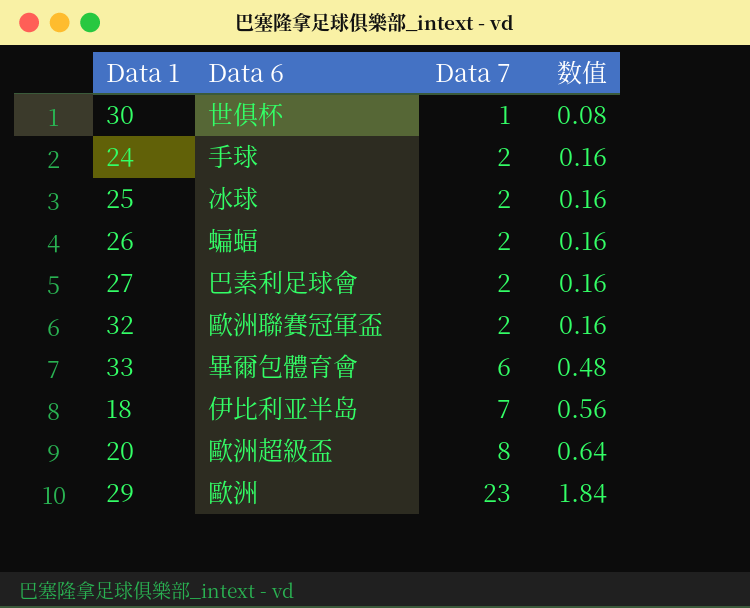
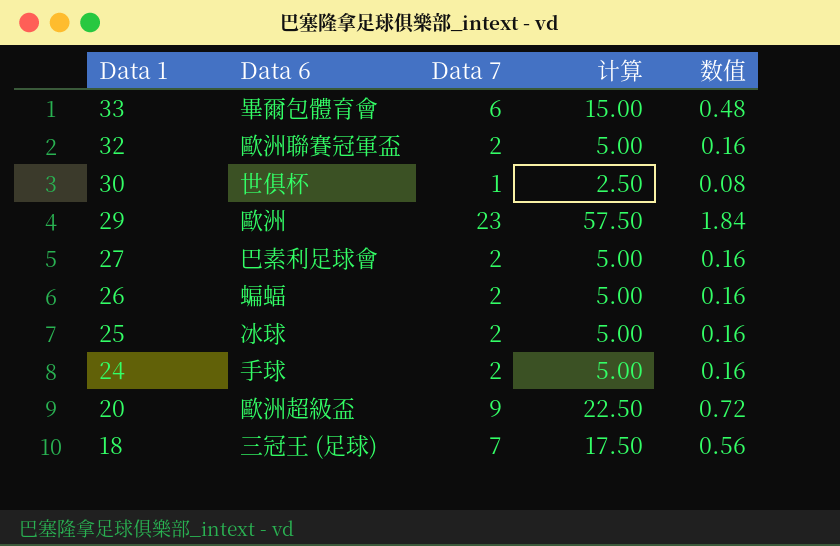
row order: Data 7 ascending -> Data 1 descending
column 计算 | formula: none -> [Data 7] * 2.5
20 | Data 7: 8 -> 9
20 | 数值: 0.64 -> 0.72
18 | Data 6: 伊比利亚半岛 -> 三冠王 (足球)

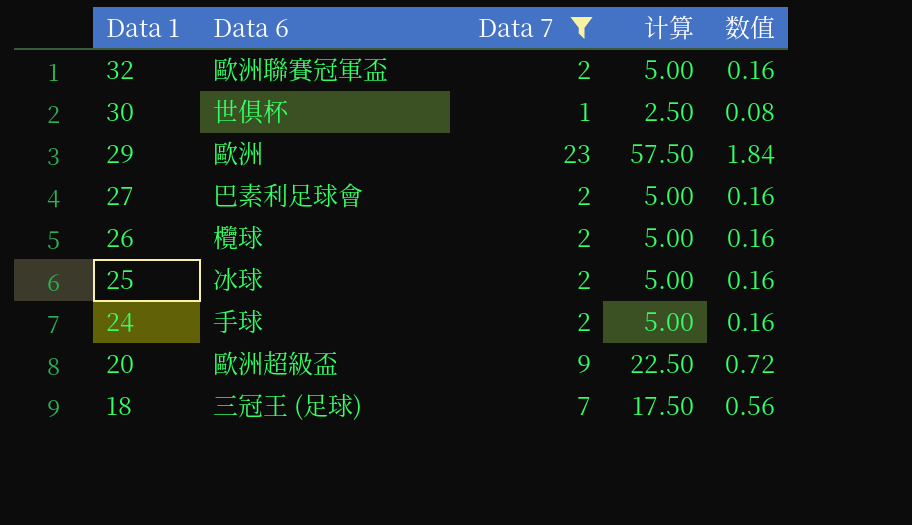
filter: none -> Data 7 != 6
26 | Data 6: 蝙蝠 -> 欖球

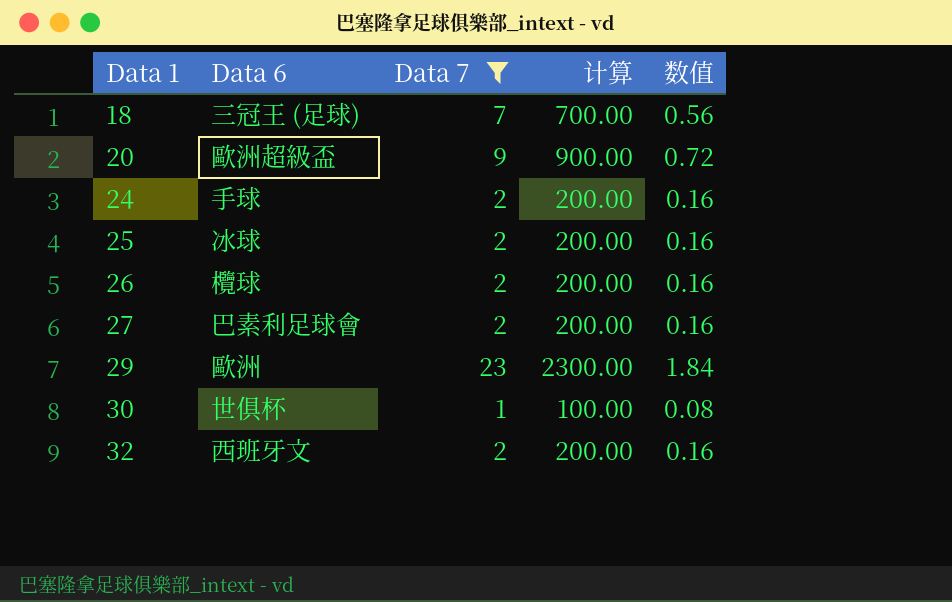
row order: Data 1 descending -> Data 1 ascending
column 计算 | formula: [Data 7] * 2.5 -> [Data 7] * 100
32 | Data 6: 歐洲聯賽冠軍盃 -> 西班牙文

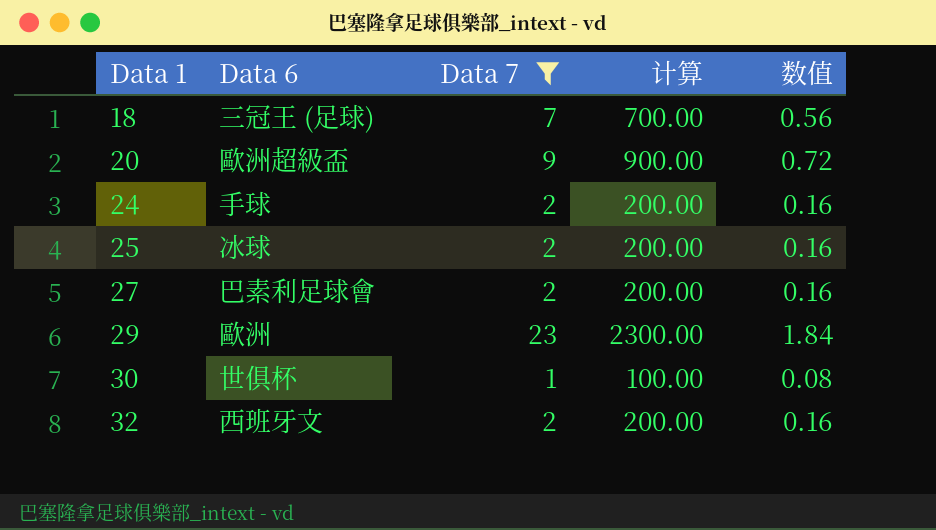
row 26: 欖球 | 2 | 200.00 | 0.16 -> none

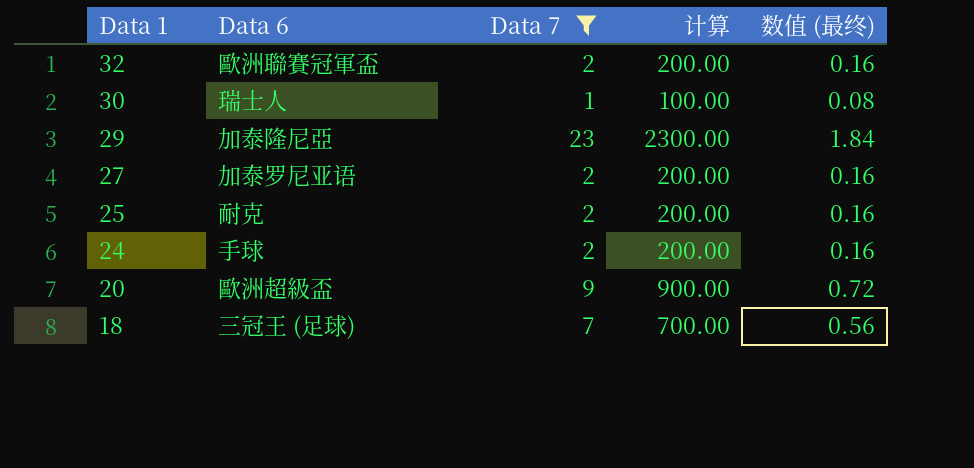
row order: Data 1 ascending -> Data 1 descending
column name: 数值 -> 数值 (最终)
32 | Data 6: 西班牙文 -> 歐洲聯賽冠軍盃
30 | Data 6: 世俱杯 -> 瑞士人
29 | Data 6: 歐洲 -> 加泰隆尼亞
27 | Data 6: 巴素利足球會 -> 加泰罗尼亚语
25 | Data 6: 冰球 -> 耐克

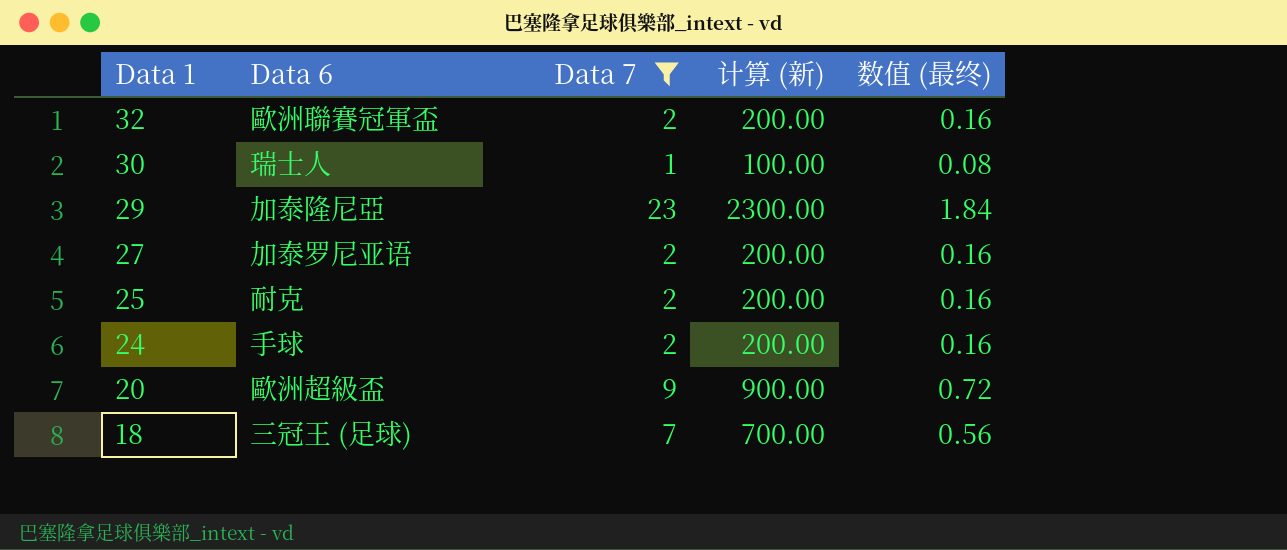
column name: 计算 -> 计算 (新)

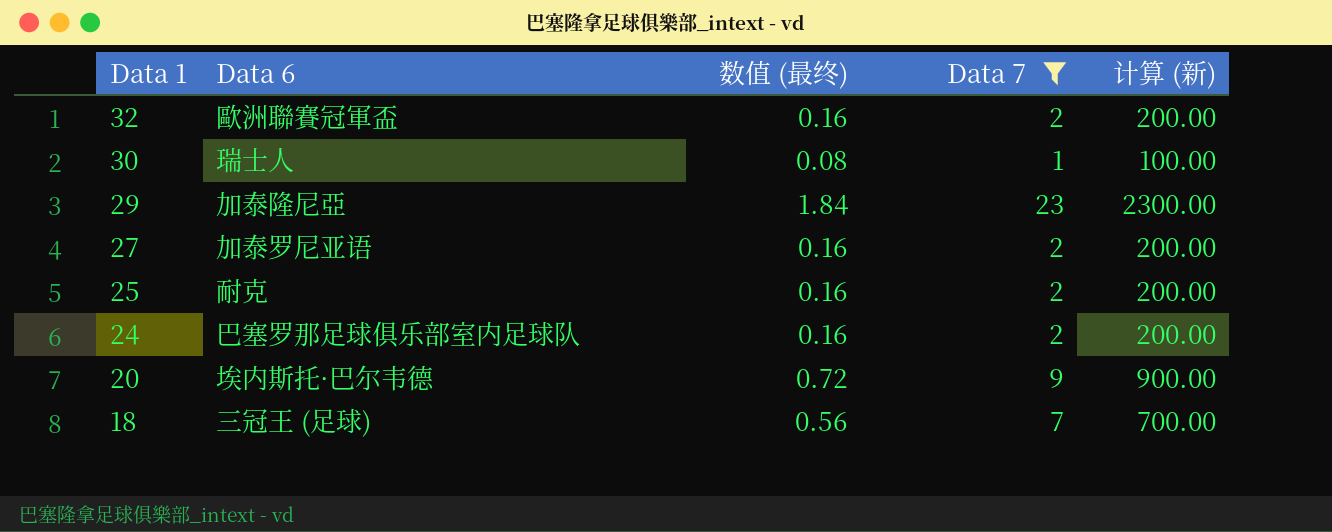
column 数值 (最终) | position: 5 -> 3
24 | Data 6: 手球 -> 巴塞罗那足球俱乐部室内足球队
20 | Data 6: 歐洲超級盃 -> 埃内斯托·巴尔韦德

